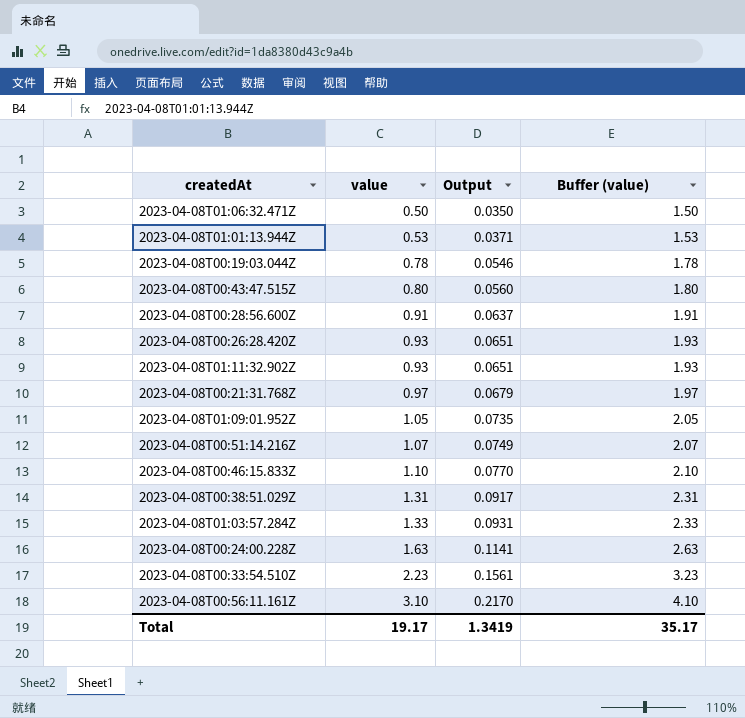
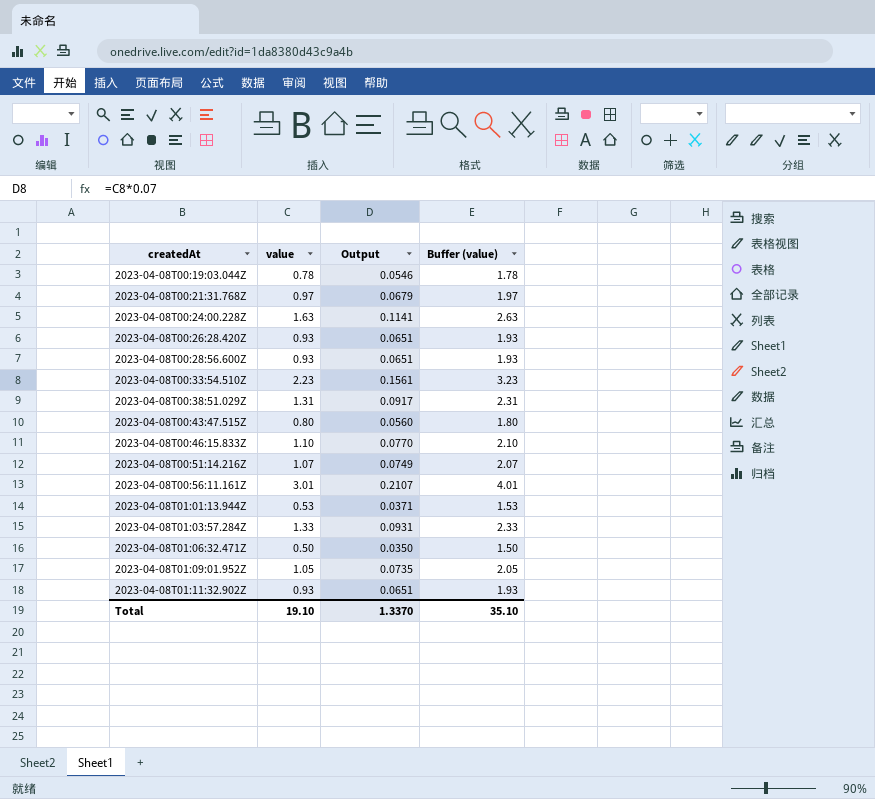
row order: value ascending -> createdAt ascending
2023-04-08T00:28:56.600Z | value: 0.91 -> 0.93
2023-04-08T00:28:56.600Z | Output: 0.0637 -> 0.0651
2023-04-08T00:28:56.600Z | Buffer (value): 1.91 -> 1.93
2023-04-08T00:56:11.161Z | value: 3.10 -> 3.01
2023-04-08T00:56:11.161Z | Output: 0.2170 -> 0.2107
2023-04-08T00:56:11.161Z | Buffer (value): 4.10 -> 4.01
Total | value: 19.17 -> 19.10
Total | Output: 1.3419 -> 1.3370
Total | Buffer (value): 35.17 -> 35.10

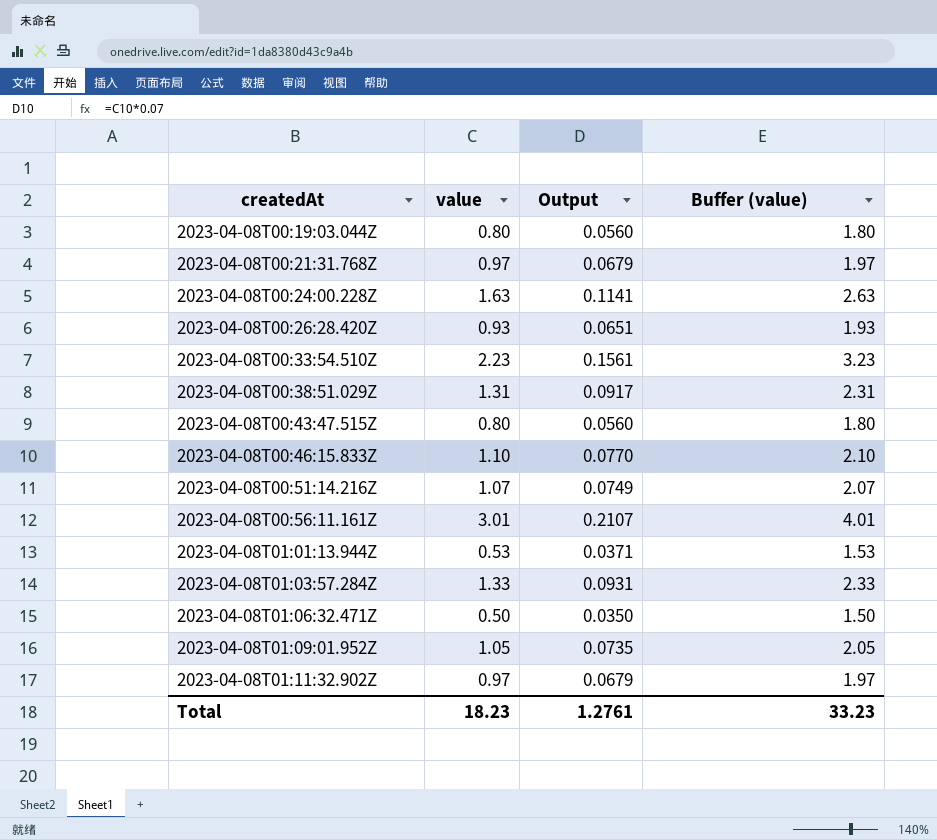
row 2023-04-08T00:28:56.600Z: 0.93 | 0.0651 | 1.93 -> none
2023-04-08T00:19:03.044Z | value: 0.78 -> 0.80
2023-04-08T00:19:03.044Z | Output: 0.0546 -> 0.0560
2023-04-08T00:19:03.044Z | Buffer (value): 1.78 -> 1.80
2023-04-08T01:11:32.902Z | value: 0.93 -> 0.97
2023-04-08T01:11:32.902Z | Output: 0.0651 -> 0.0679
2023-04-08T01:11:32.902Z | Buffer (value): 1.93 -> 1.97
Total | value: 19.10 -> 18.23
Total | Output: 1.3370 -> 1.2761
Total | Buffer (value): 35.10 -> 33.23

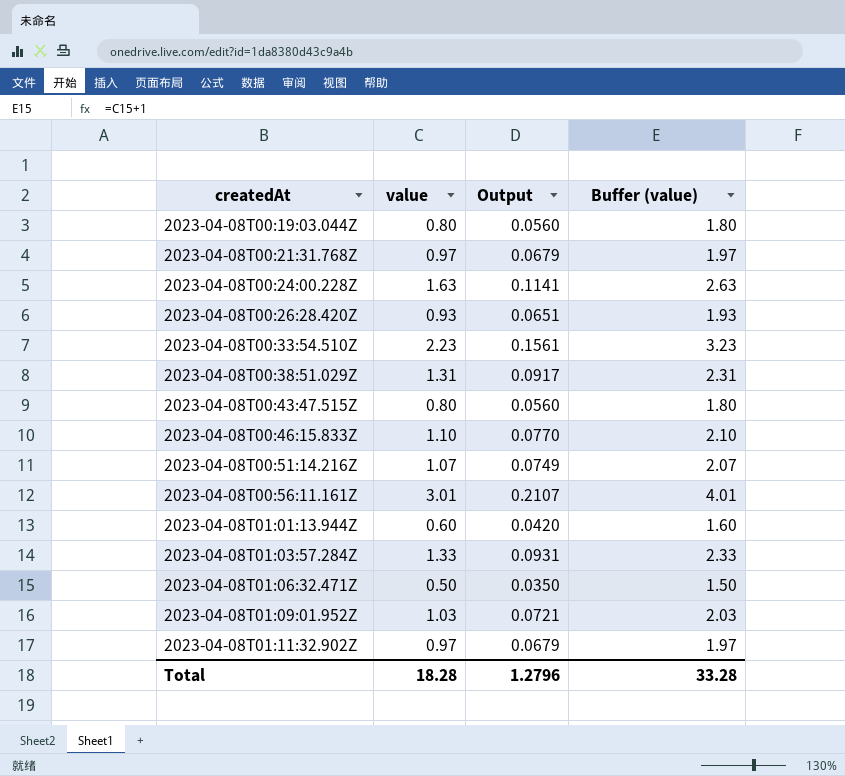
2023-04-08T01:01:13.944Z | value: 0.53 -> 0.60
2023-04-08T01:01:13.944Z | Output: 0.0371 -> 0.0420
2023-04-08T01:01:13.944Z | Buffer (value): 1.53 -> 1.60
2023-04-08T01:09:01.952Z | value: 1.05 -> 1.03
2023-04-08T01:09:01.952Z | Output: 0.0735 -> 0.0721
2023-04-08T01:09:01.952Z | Buffer (value): 2.05 -> 2.03
Total | value: 18.23 -> 18.28
Total | Output: 1.2761 -> 1.2796
Total | Buffer (value): 33.23 -> 33.28

